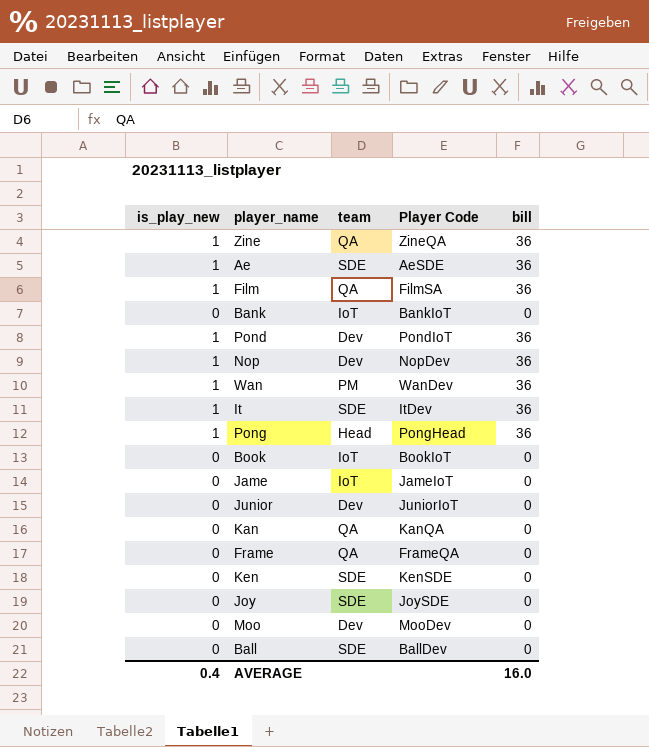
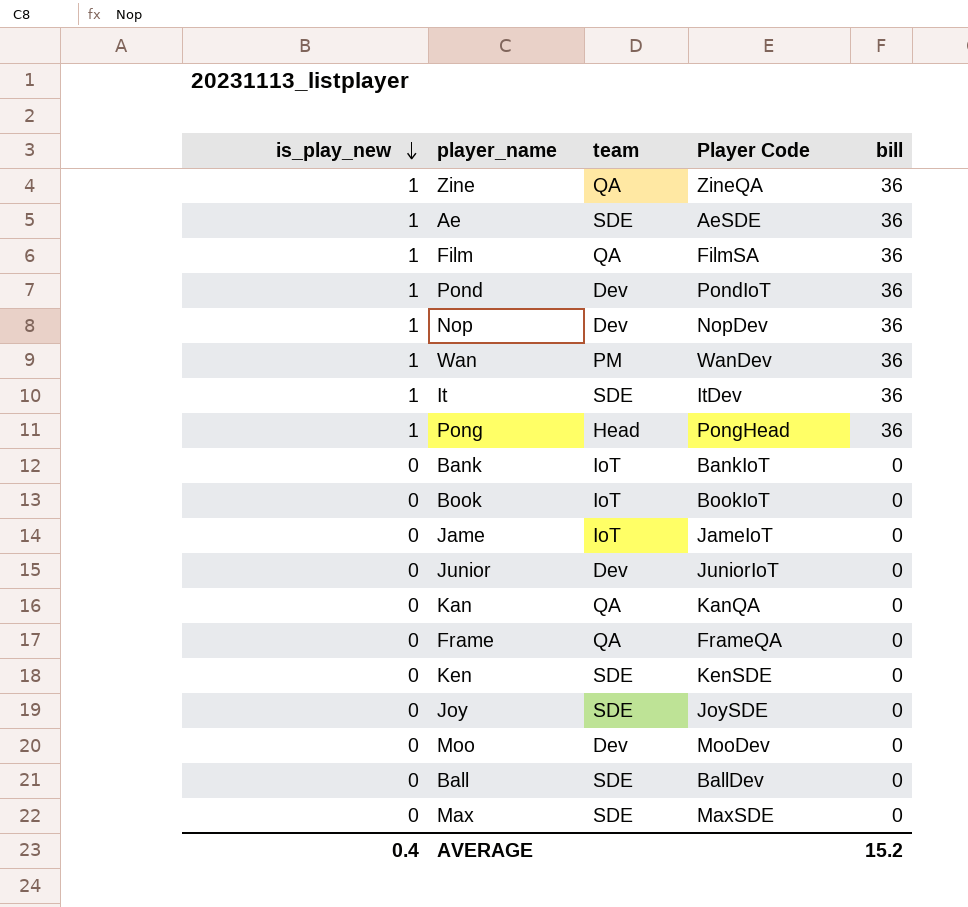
row order: none -> is_play_new descending
row Max: none -> 0 | SDE | MaxSDE | 0
AVERAGE | bill: 16.0 -> 15.2

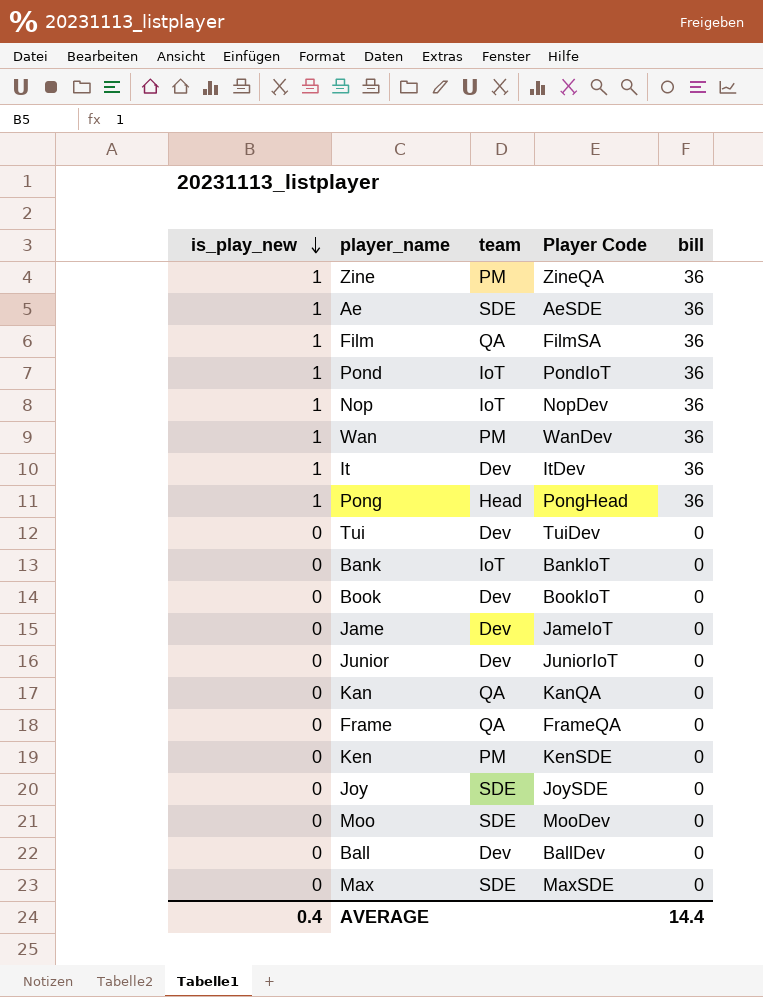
Zine | team: QA -> PM
Pond | team: Dev -> IoT
Nop | team: Dev -> IoT
It | team: SDE -> Dev
row Tui: none -> 0 | Dev | TuiDev | 0
Book | team: IoT -> Dev
Jame | team: IoT -> Dev
Ken | team: SDE -> PM
Moo | team: Dev -> SDE
Ball | team: SDE -> Dev
AVERAGE | bill: 15.2 -> 14.4

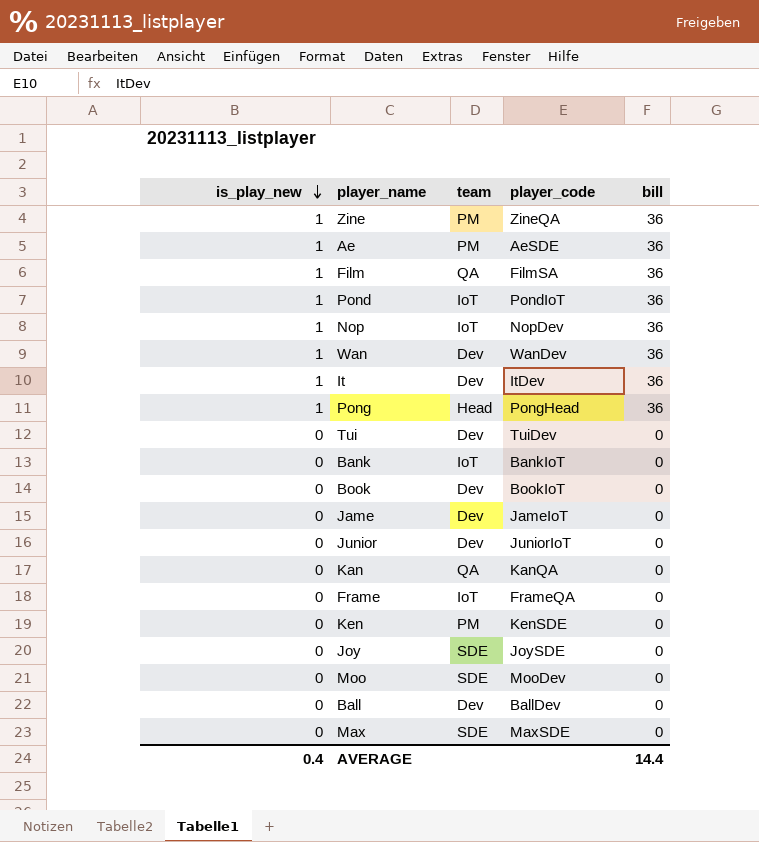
column name: Player Code -> player_code
Ae | team: SDE -> PM
Wan | team: PM -> Dev
Frame | team: QA -> IoT

